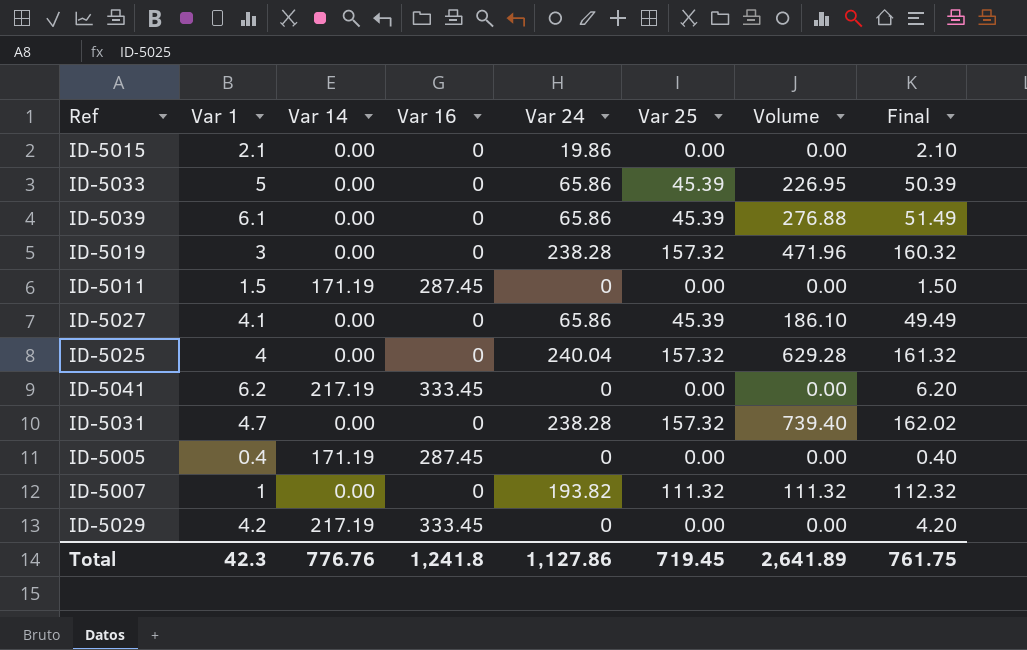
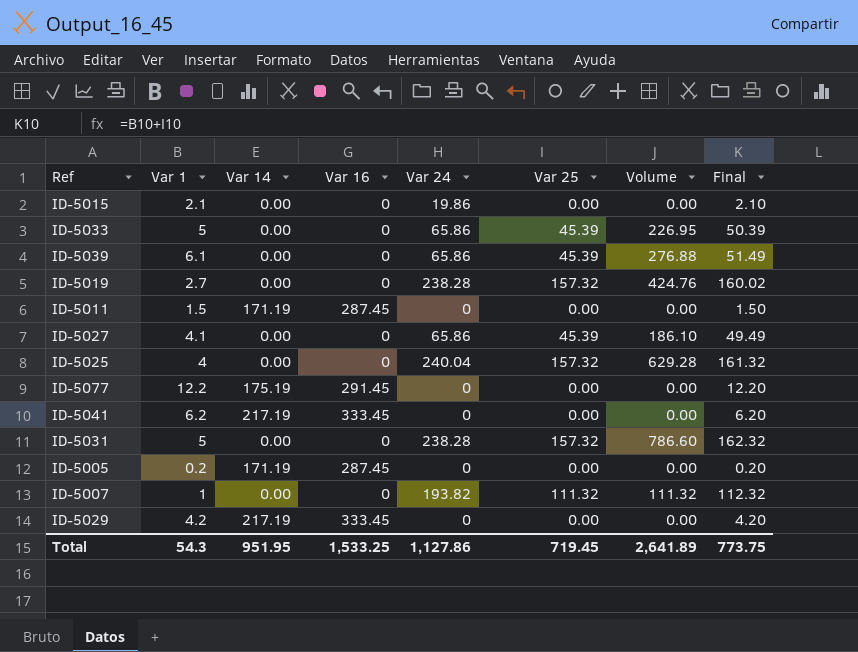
ID-5019 | Var 1: 3 -> 2.7
ID-5019 | Volume: 471.96 -> 424.76
ID-5019 | Final: 160.32 -> 160.02
row ID-5077: none -> 12.2 | 175.19 | 291.45 | 0 | 0.00 | 0.00 | 12.20
ID-5031 | Var 1: 4.7 -> 5
ID-5031 | Volume: 739.40 -> 786.60
ID-5031 | Final: 162.02 -> 162.32
ID-5005 | Var 1: 0.4 -> 0.2
ID-5005 | Final: 0.40 -> 0.20
Total | Var 1: 42.3 -> 54.3
Total | Var 14: 776.76 -> 951.95
Total | Var 16: 1,241.8 -> 1,533.25
Total | Final: 761.75 -> 773.75

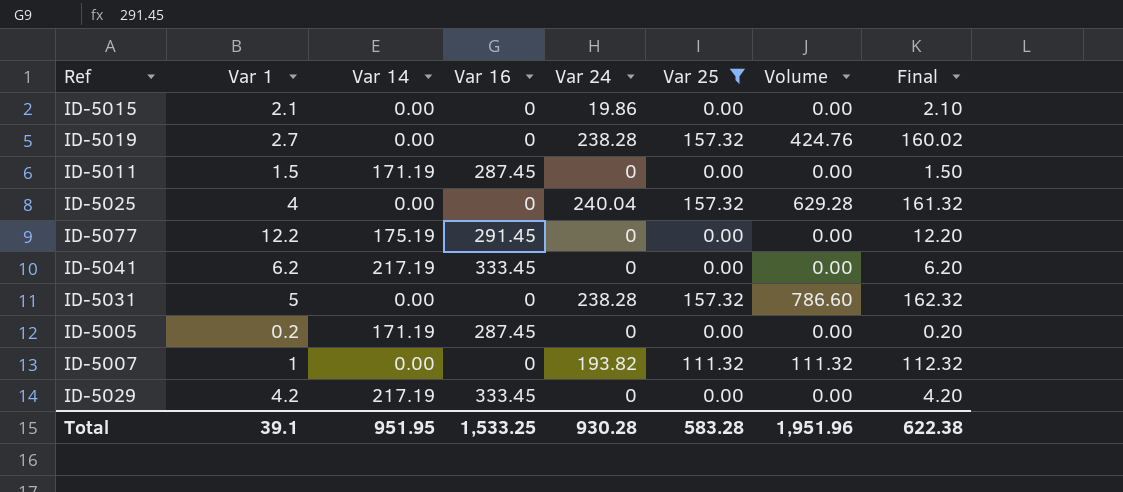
filter: none -> Var 25 != 45.39
Total | Var 1: 54.3 -> 39.1
Total | Var 24: 1,127.86 -> 930.28
Total | Var 25: 719.45 -> 583.28
Total | Volume: 2,641.89 -> 1,951.96
Total | Final: 773.75 -> 622.38

